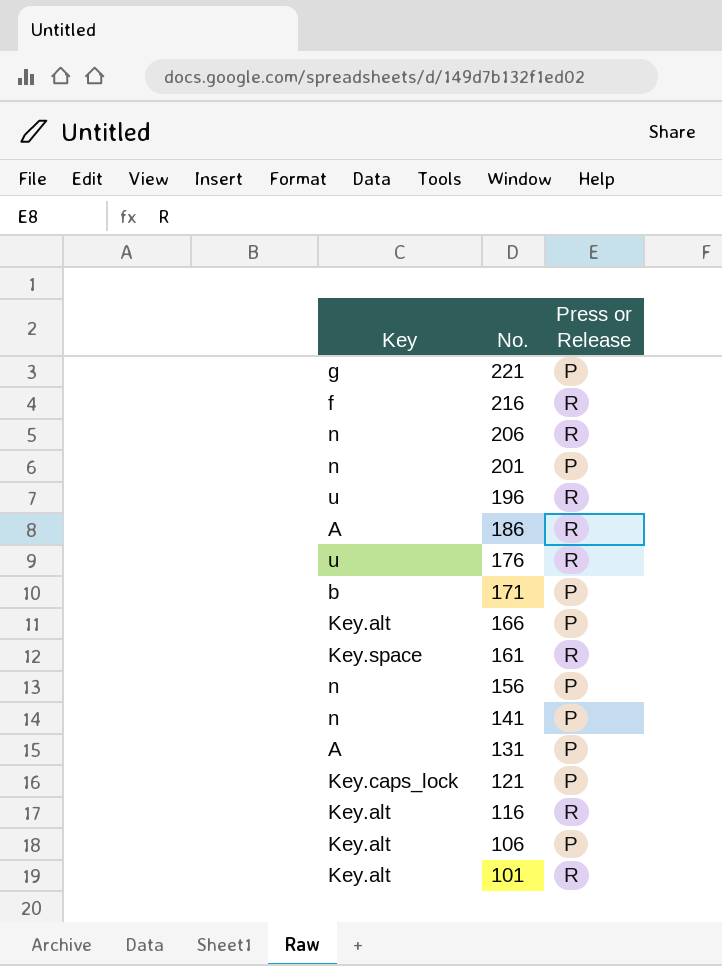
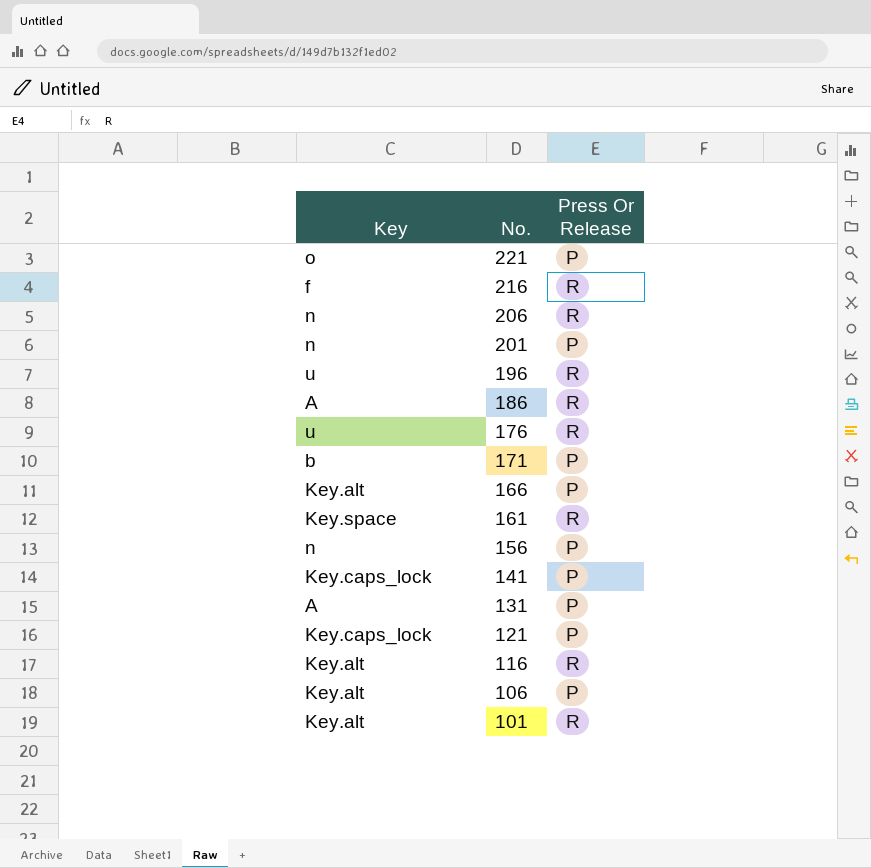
column name: Press or Release -> Press Or Release
221 | Key: g -> o
141 | Key: n -> Key.caps_lock

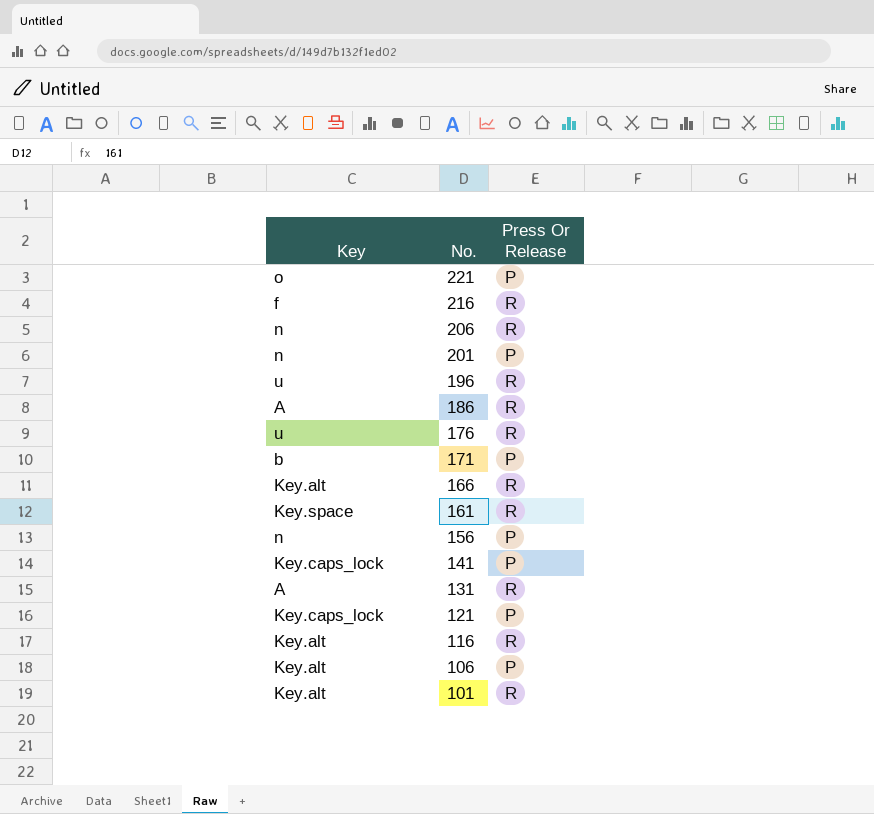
166 | Press Or Release: P -> R
131 | Press Or Release: P -> R

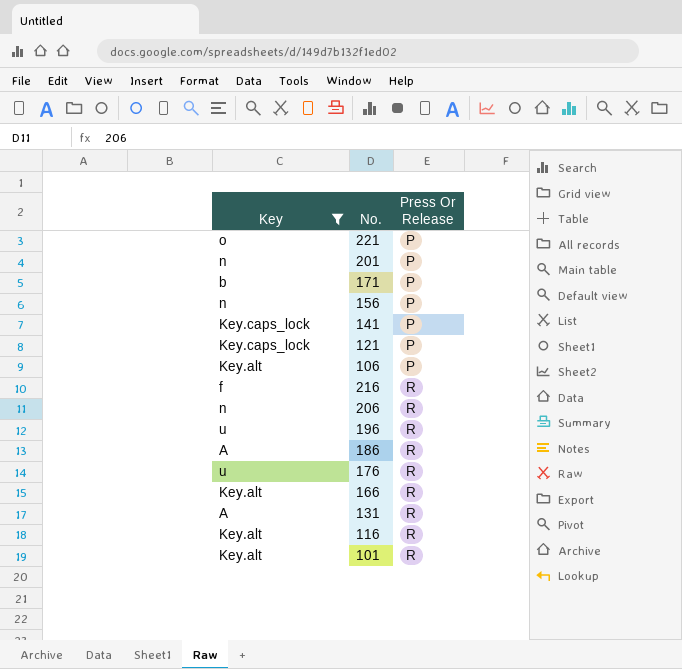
filter: none -> Key != Key.space
row order: No. descending -> Press Or Release ascending

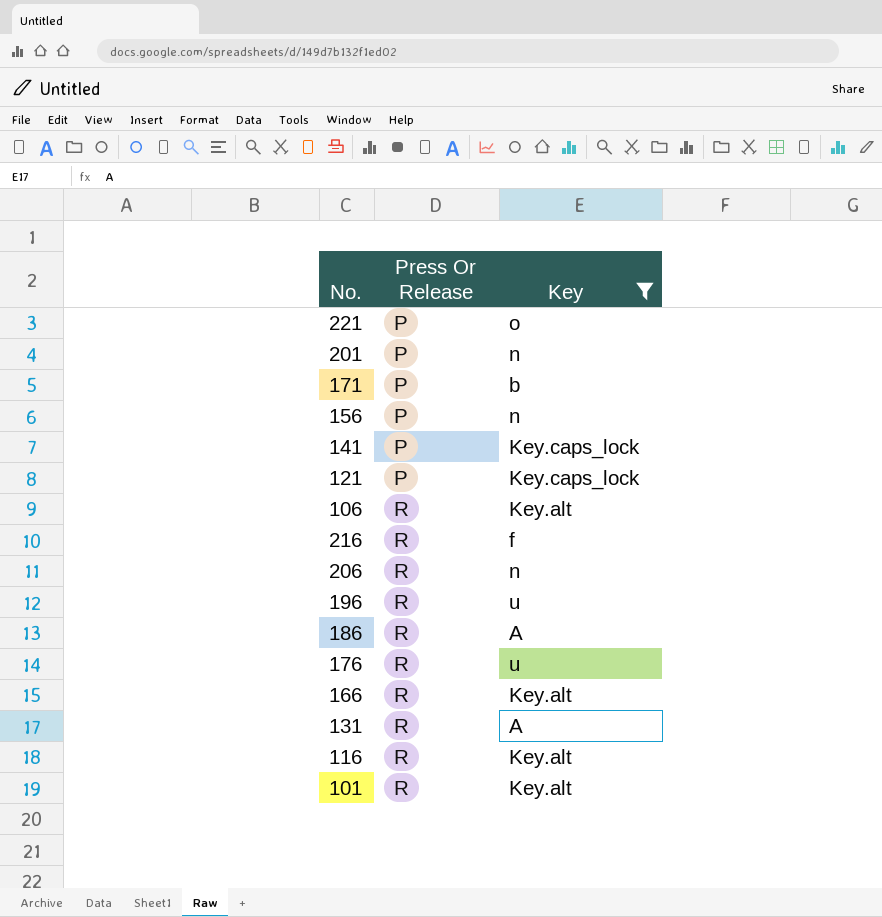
column Key | position: 1 -> 3
106 | Press Or Release: P -> R

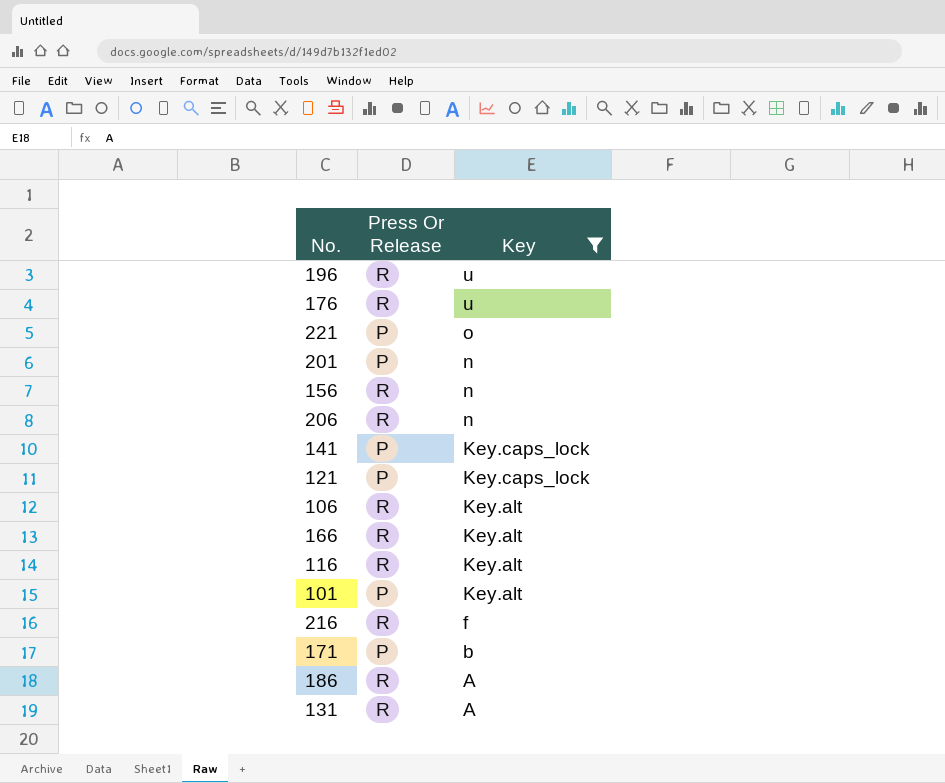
row order: Press Or Release ascending -> Key descending
156 | Press Or Release: P -> R
101 | Press Or Release: R -> P

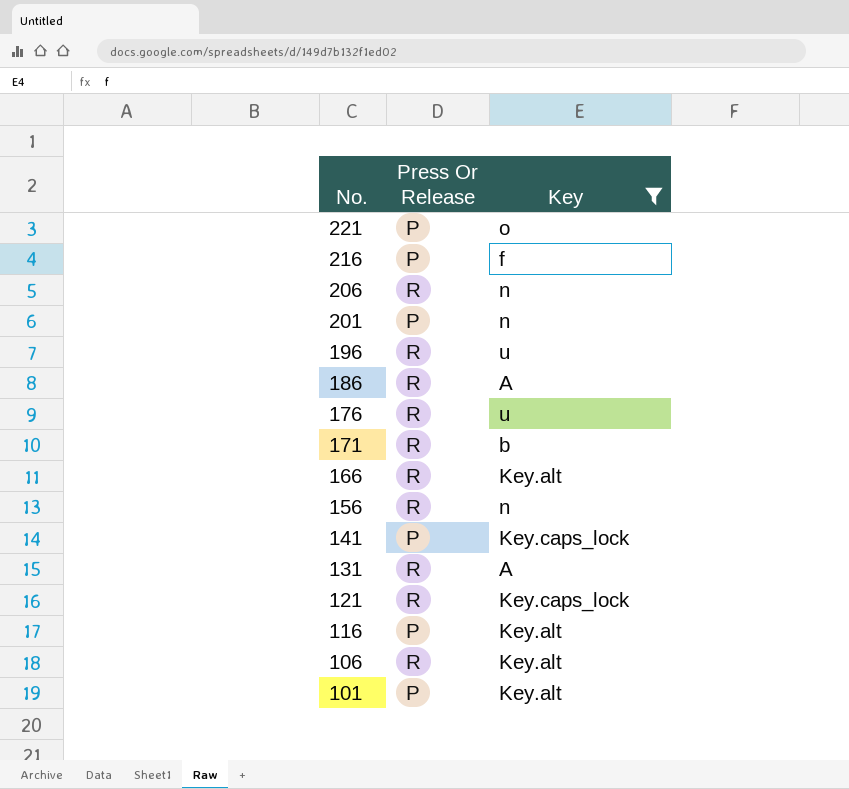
row order: Key descending -> No. descending
216 | Press Or Release: R -> P
171 | Press Or Release: P -> R
121 | Press Or Release: P -> R
116 | Press Or Release: R -> P

